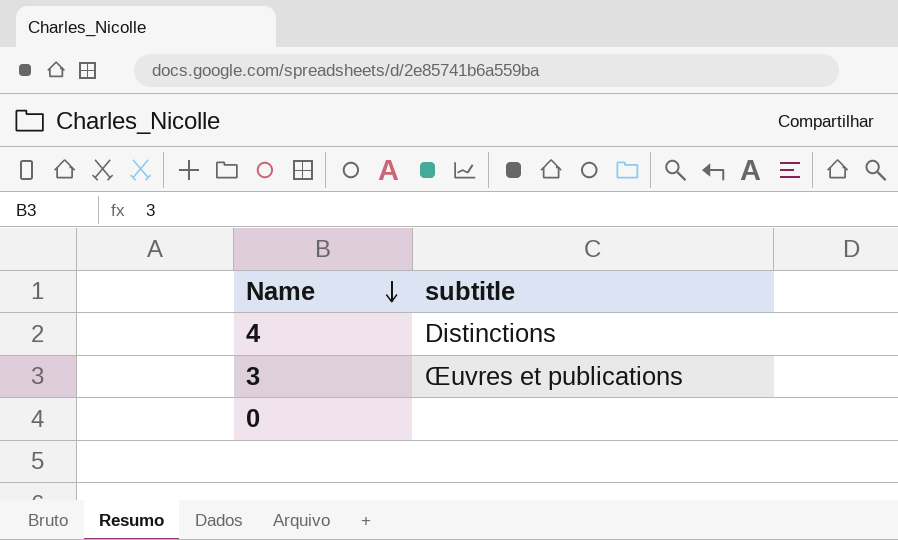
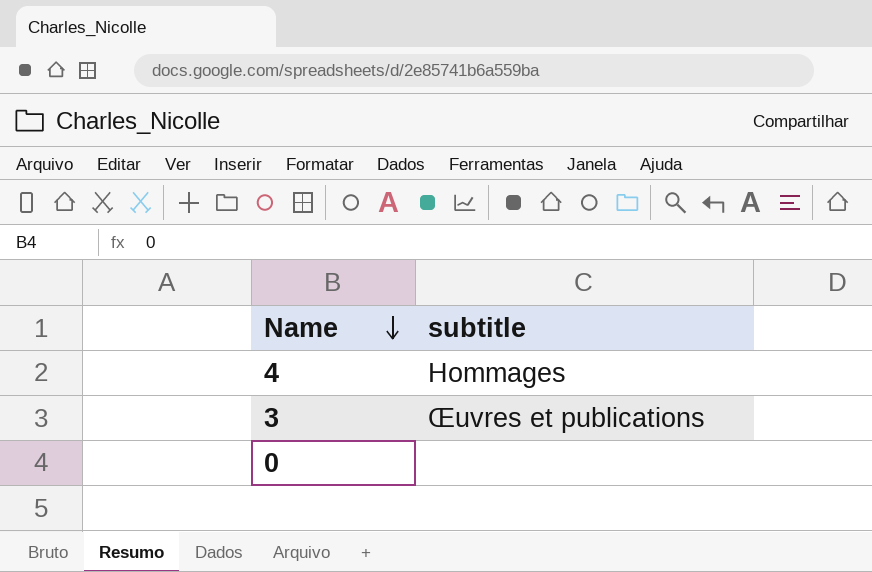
4 | subtitle: Distinctions -> Hommages

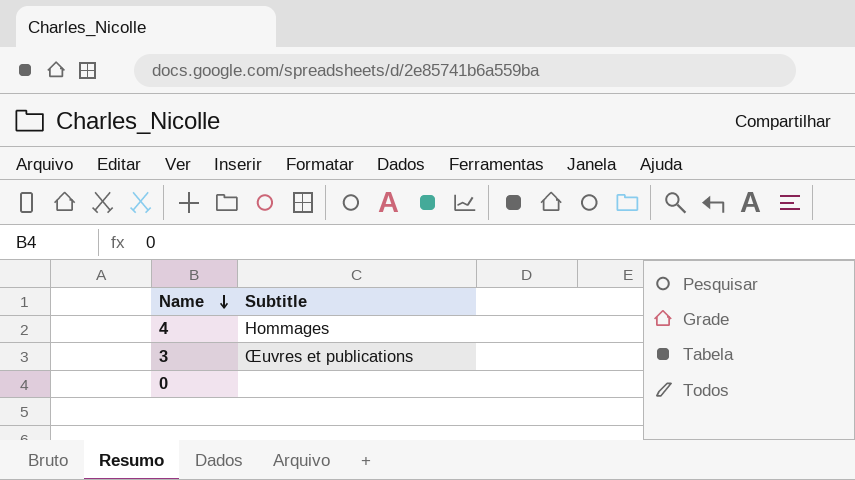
column name: subtitle -> Subtitle

